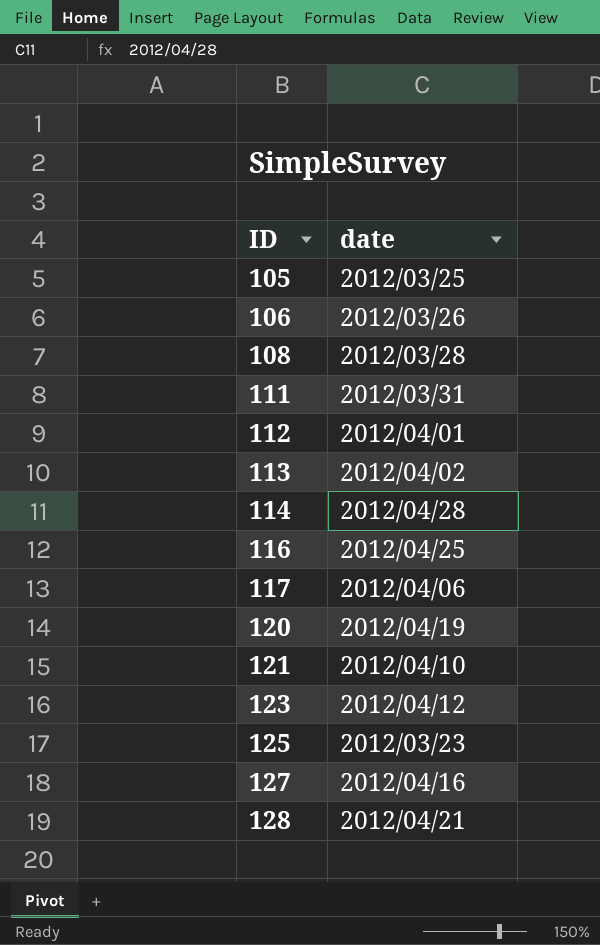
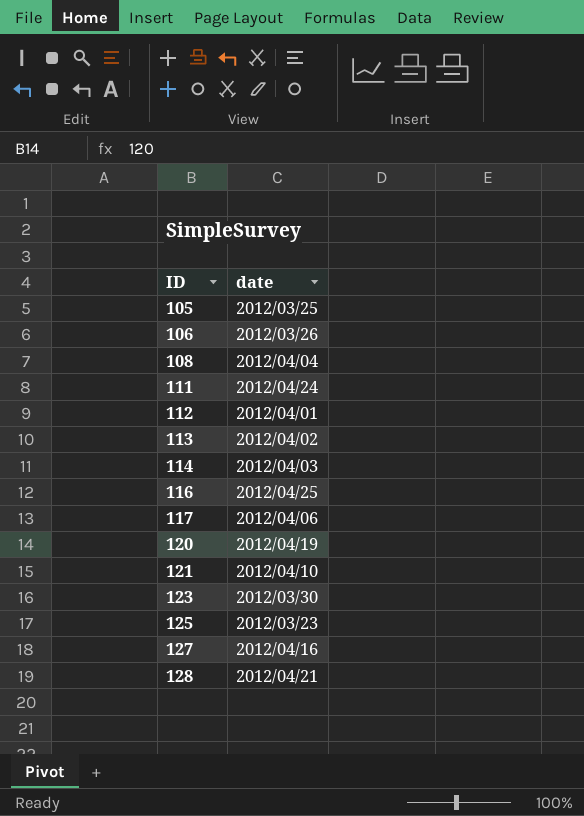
108 | date: 2012/03/28 -> 2012/04/04
111 | date: 2012/03/31 -> 2012/04/24
114 | date: 2012/04/28 -> 2012/04/03
123 | date: 2012/04/12 -> 2012/03/30

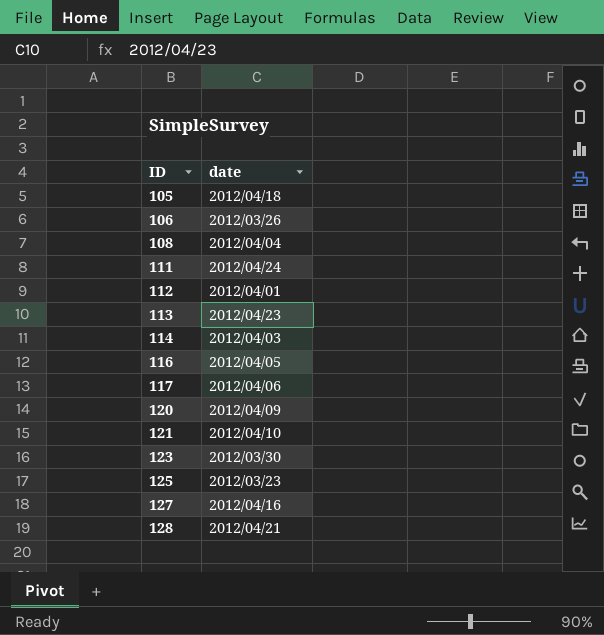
105 | date: 2012/03/25 -> 2012/04/18
113 | date: 2012/04/02 -> 2012/04/23
116 | date: 2012/04/25 -> 2012/04/05
120 | date: 2012/04/19 -> 2012/04/09

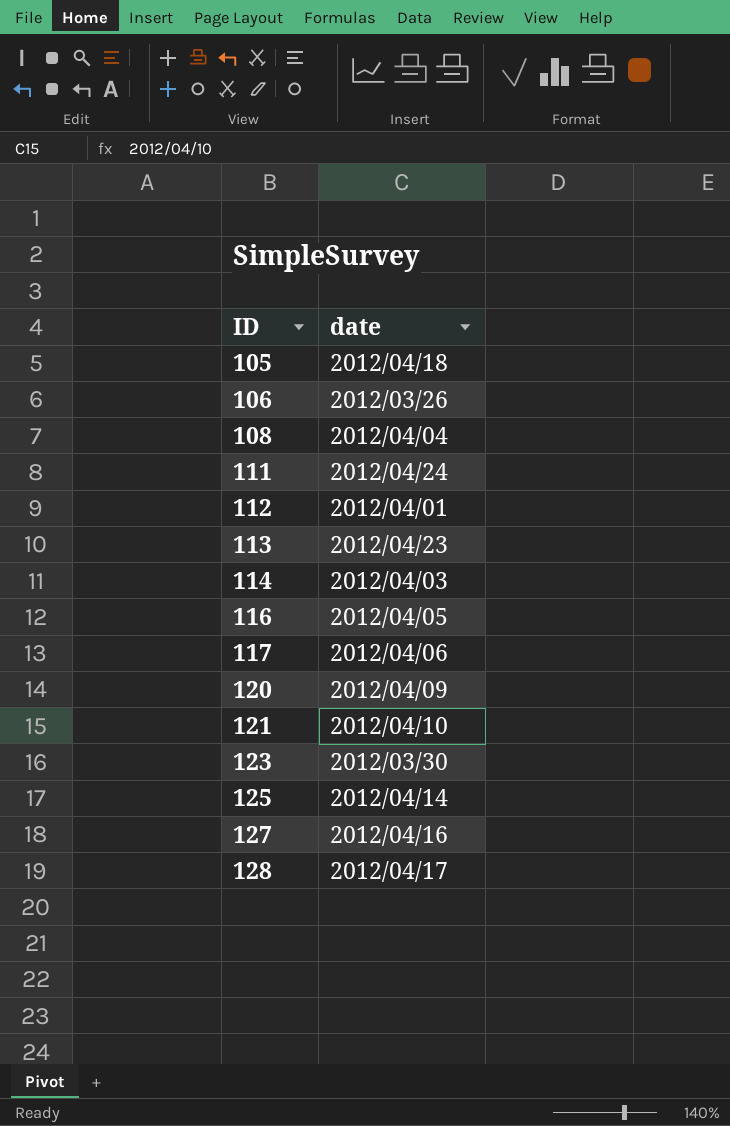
125 | date: 2012/03/23 -> 2012/04/14
128 | date: 2012/04/21 -> 2012/04/17

